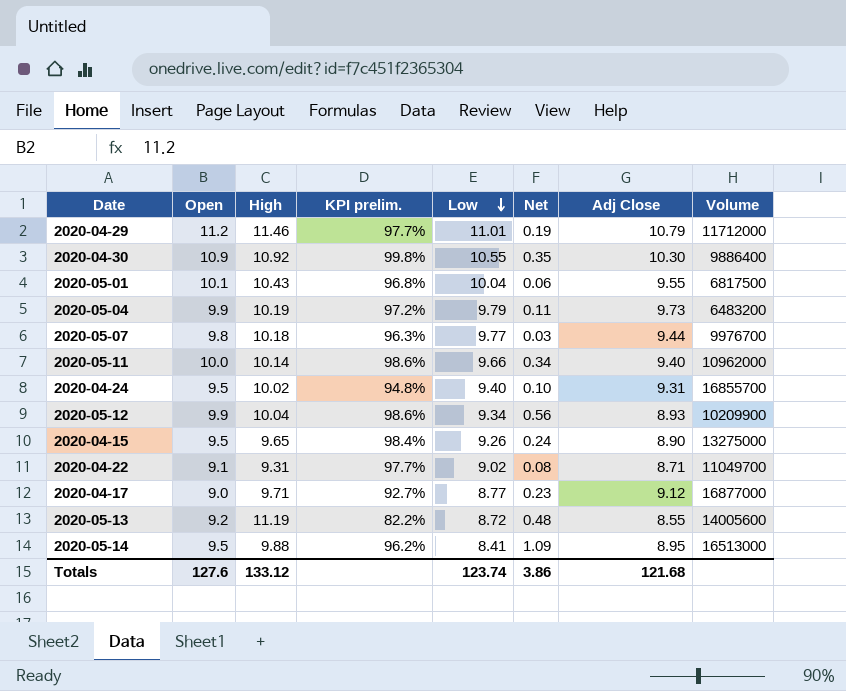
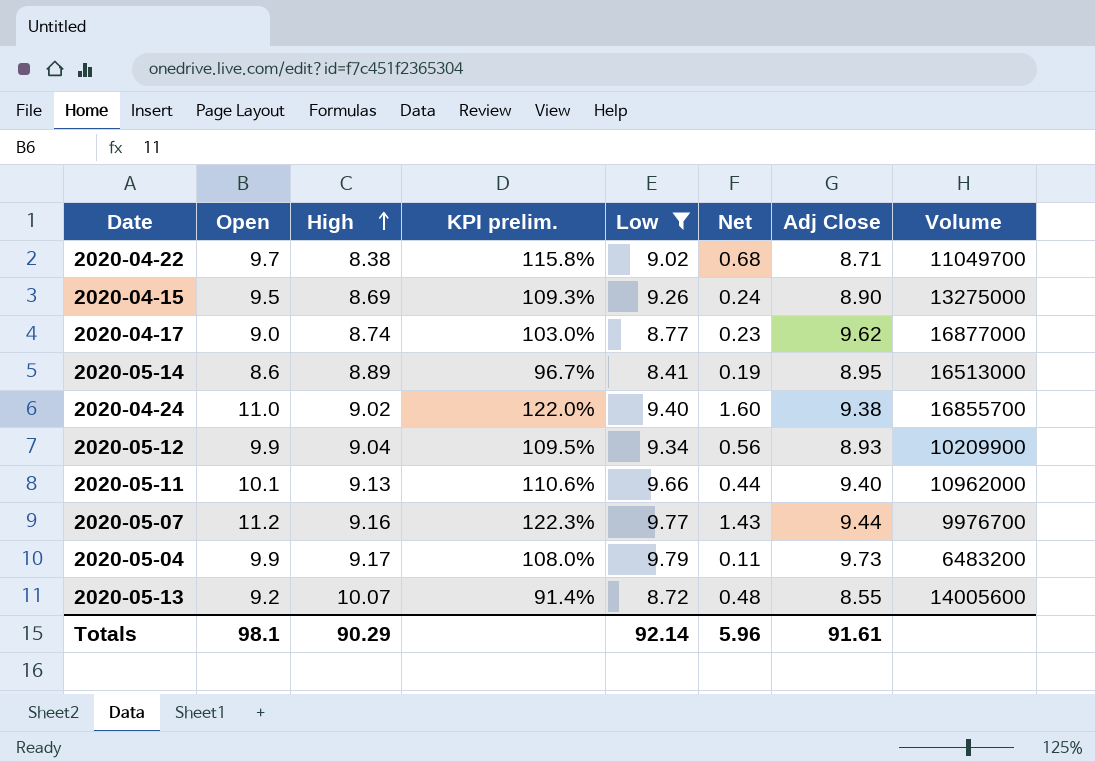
filter: none -> Low <= 9.79
row order: Low descending -> High ascending
2020-04-22 | Open: 9.1 -> 9.7
2020-04-22 | High: 9.31 -> 8.38
2020-04-22 | KPI prelim.: 97.7% -> 115.8%
2020-04-22 | Net: 0.08 -> 0.68
2020-04-15 | High: 9.65 -> 8.69
2020-04-15 | KPI prelim.: 98.4% -> 109.3%
2020-04-17 | High: 9.71 -> 8.74
2020-04-17 | KPI prelim.: 92.7% -> 103.0%
2020-04-17 | Adj Close: 9.12 -> 9.62
2020-05-14 | Open: 9.5 -> 8.6
2020-05-14 | High: 9.88 -> 8.89
2020-05-14 | KPI prelim.: 96.2% -> 96.7%
2020-05-14 | Net: 1.09 -> 0.19
2020-04-24 | Open: 9.5 -> 11.0
2020-04-24 | High: 10.02 -> 9.02
2020-04-24 | KPI prelim.: 94.8% -> 122.0%
2020-04-24 | Net: 0.10 -> 1.60
2020-04-24 | Adj Close: 9.31 -> 9.38
2020-05-12 | High: 10.04 -> 9.04
2020-05-12 | KPI prelim.: 98.6% -> 109.5%
2020-05-11 | Open: 10.0 -> 10.1
2020-05-11 | High: 10.14 -> 9.13
2020-05-11 | KPI prelim.: 98.6% -> 110.6%
2020-05-11 | Net: 0.34 -> 0.44
2020-05-07 | Open: 9.8 -> 11.2
2020-05-07 | High: 10.18 -> 9.16
2020-05-07 | KPI prelim.: 96.3% -> 122.3%
2020-05-07 | Net: 0.03 -> 1.43
2020-05-04 | High: 10.19 -> 9.17
2020-05-04 | KPI prelim.: 97.2% -> 108.0%
2020-05-13 | High: 11.19 -> 10.07
2020-05-13 | KPI prelim.: 82.2% -> 91.4%
Totals | Open: 127.6 -> 98.1
Totals | High: 133.12 -> 90.29
Totals | Low: 123.74 -> 92.14
Totals | Net: 3.86 -> 5.96
Totals | Adj Close: 121.68 -> 91.61

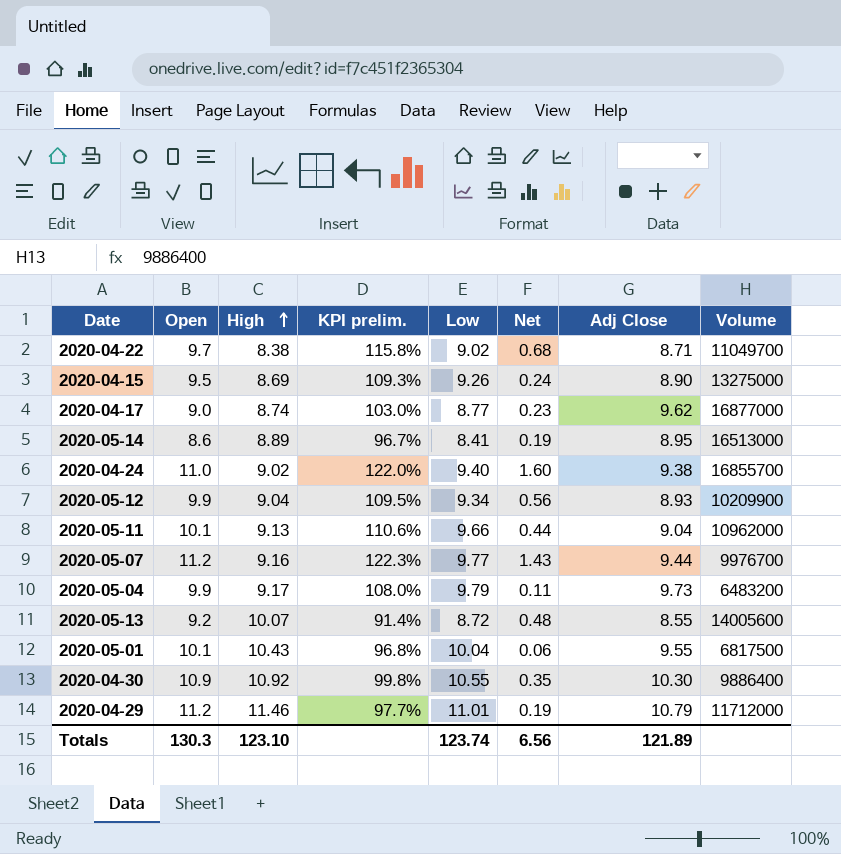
filter: Low <= 9.79 -> none
2020-05-11 | Adj Close: 9.40 -> 9.04
Totals | Open: 98.1 -> 130.3
Totals | High: 90.29 -> 123.10
Totals | Low: 92.14 -> 123.74
Totals | Net: 5.96 -> 6.56
Totals | Adj Close: 91.61 -> 121.89

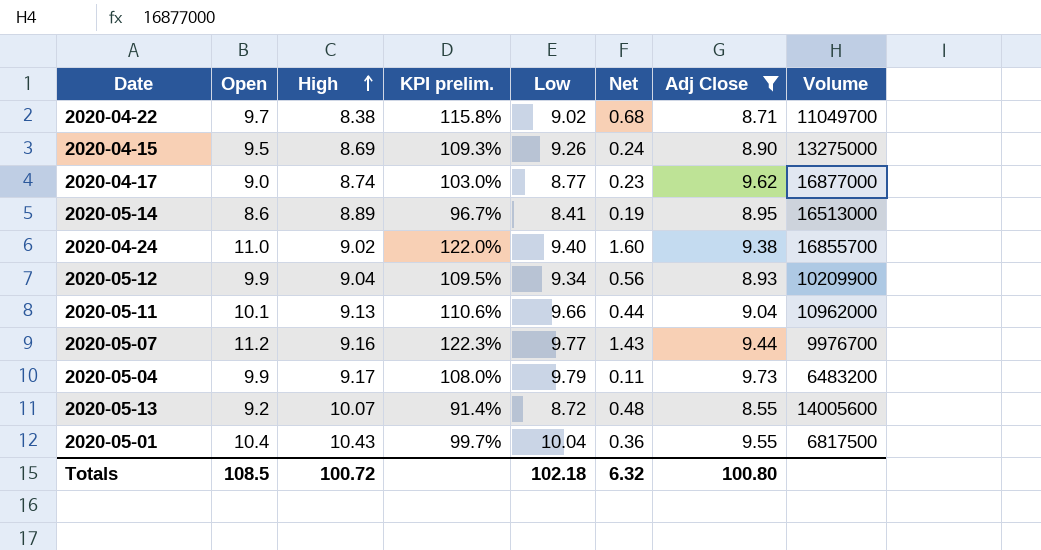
filter: none -> Adj Close <= 9.73
2020-05-01 | Open: 10.1 -> 10.4
2020-05-01 | KPI prelim.: 96.8% -> 99.7%
2020-05-01 | Net: 0.06 -> 0.36
Totals | Open: 130.3 -> 108.5
Totals | High: 123.10 -> 100.72
Totals | Low: 123.74 -> 102.18
Totals | Net: 6.56 -> 6.32
Totals | Adj Close: 121.89 -> 100.80

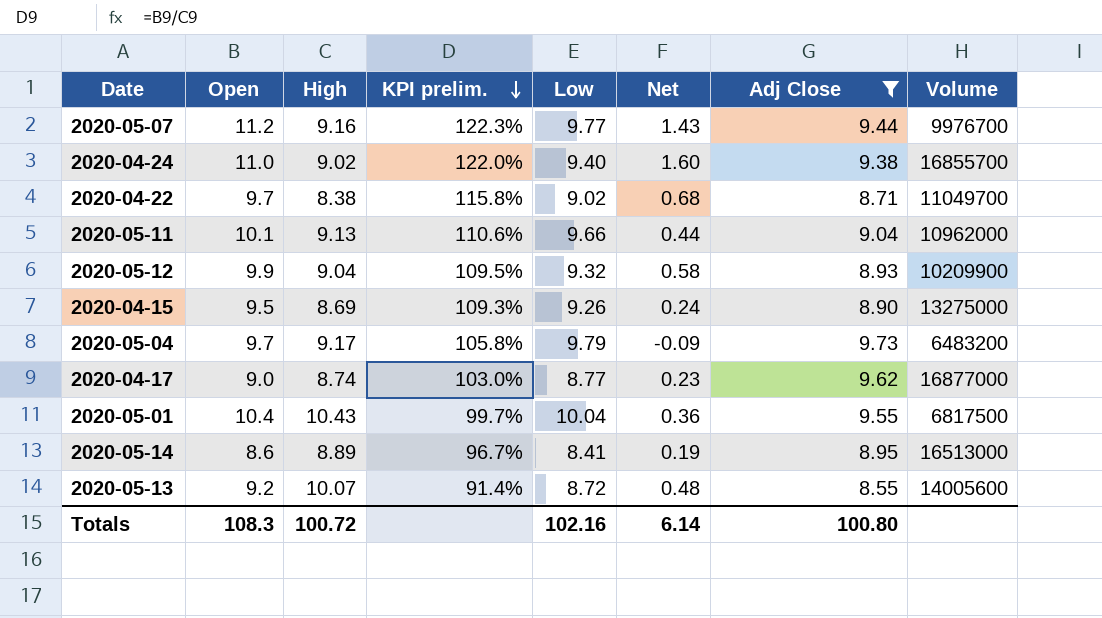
row order: High ascending -> KPI prelim. descending
2020-05-12 | Low: 9.34 -> 9.32
2020-05-12 | Net: 0.56 -> 0.58
2020-05-04 | Open: 9.9 -> 9.7
2020-05-04 | KPI prelim.: 108.0% -> 105.8%
2020-05-04 | Net: 0.11 -> -0.09
Totals | Open: 108.5 -> 108.3
Totals | Low: 102.18 -> 102.16
Totals | Net: 6.32 -> 6.14

